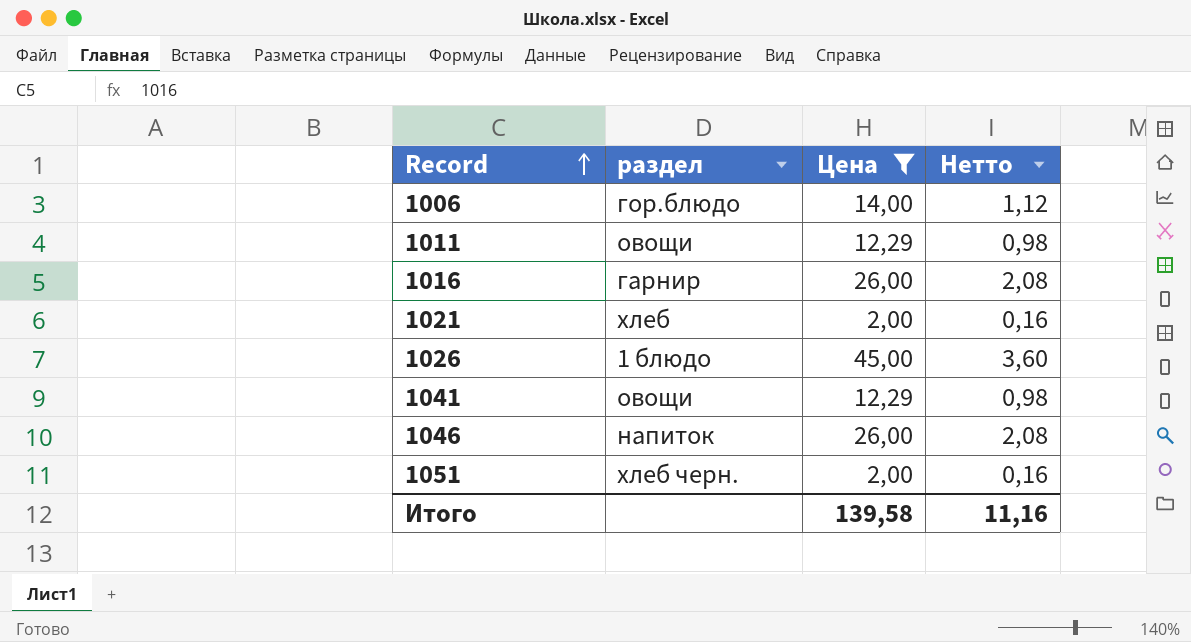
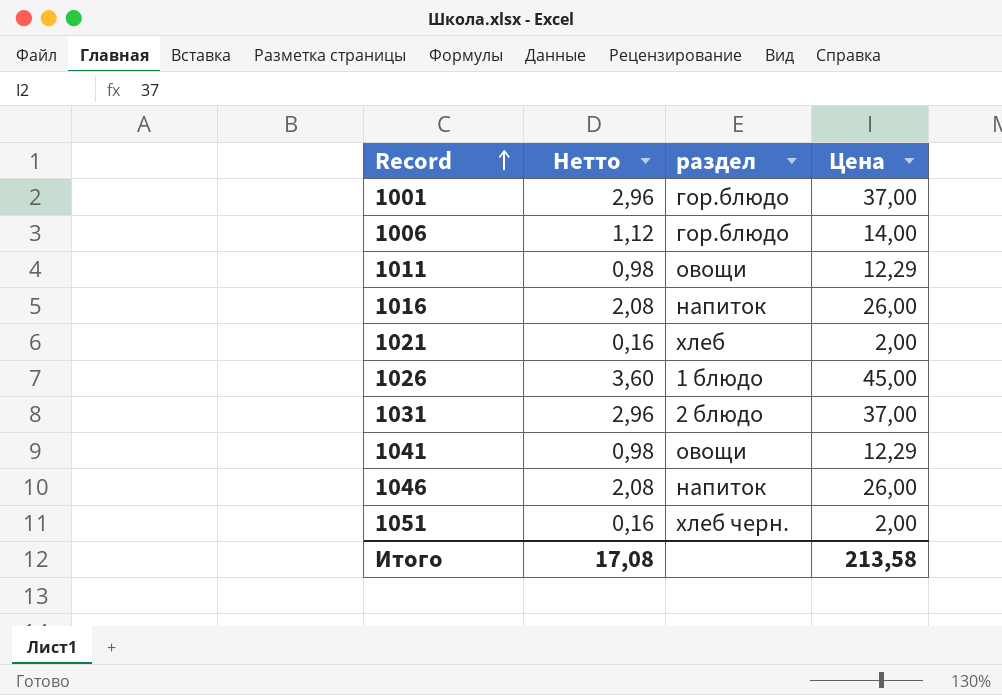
filter: Цена != 37,00 -> none
column Нетто | position: 4 -> 2
1016 | раздел: гарнир -> напиток
Итого | Нетто: 11,16 -> 17,08
Итого | Цена: 139,58 -> 213,58

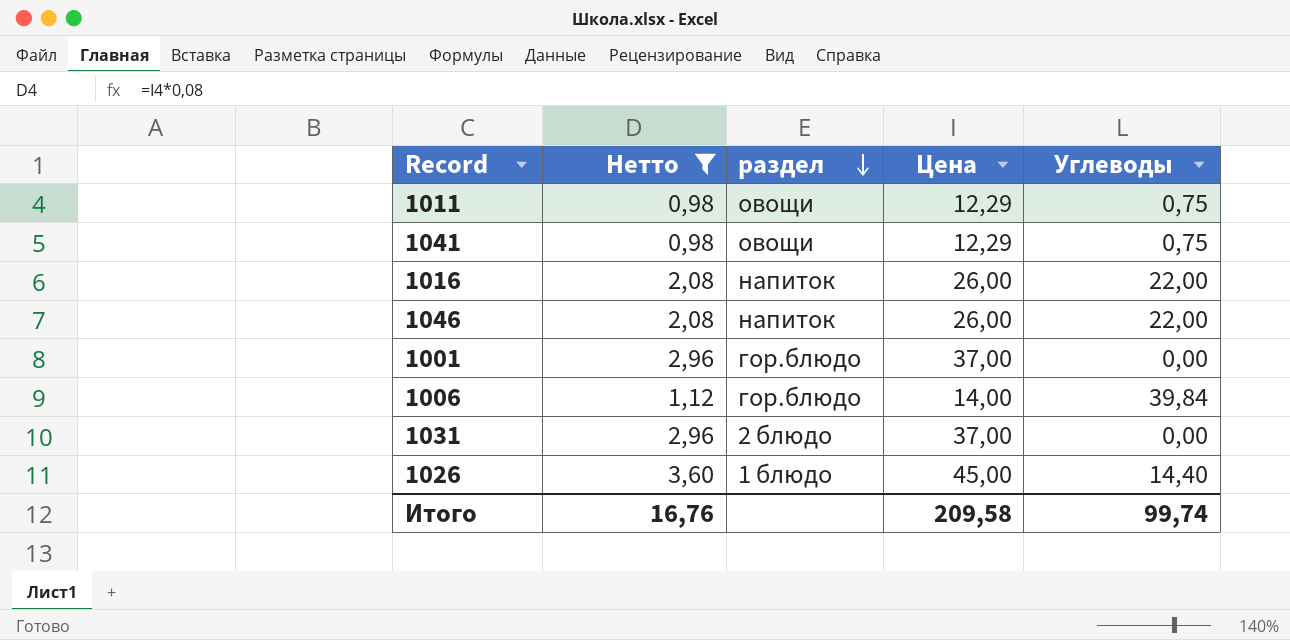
filter: none -> Нетто != 0,16
row order: Record ascending -> раздел descending
column Углеводы | position: none -> 5
Итого | Нетто: 17,08 -> 16,76
Итого | Цена: 213,58 -> 209,58

